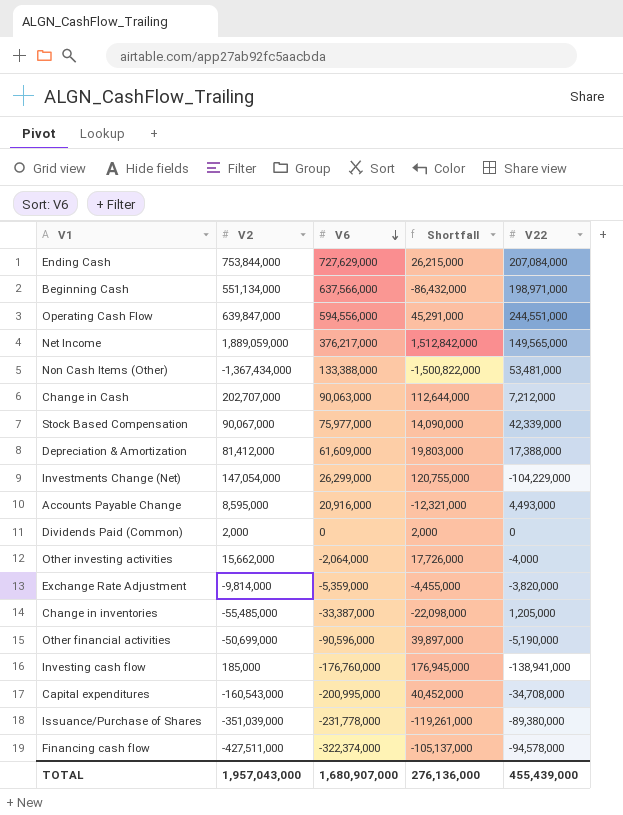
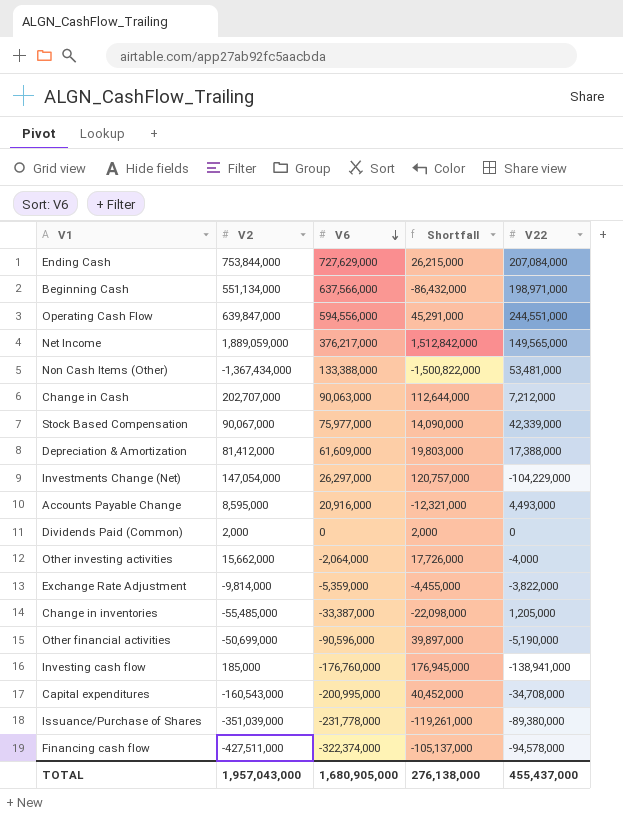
Investments Change (Net) | V6: 26,299,000 -> 26,297,000
Investments Change (Net) | Shortfall: 120,755,000 -> 120,757,000
Exchange Rate Adjustment | V22: -3,820,000 -> -3,822,000
TOTAL | V6: 1,680,907,000 -> 1,680,905,000
TOTAL | Shortfall: 276,136,000 -> 276,138,000
TOTAL | V22: 455,439,000 -> 455,437,000

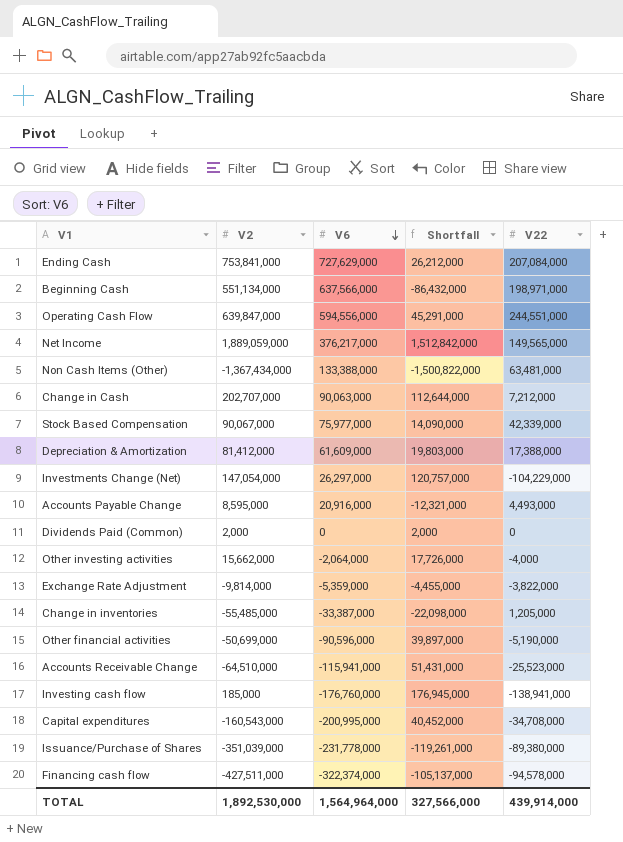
Ending Cash | V2: 753,844,000 -> 753,841,000
Ending Cash | Shortfall: 26,215,000 -> 26,212,000
Non Cash Items (Other) | V22: 53,481,000 -> 63,481,000
row Accounts Receivable Change: none -> -64,510,000 | -115,941,000 | 51,431,000 | -25,523,000
TOTAL | V2: 1,957,043,000 -> 1,892,530,000
TOTAL | V6: 1,680,905,000 -> 1,564,964,000
TOTAL | Shortfall: 276,138,000 -> 327,566,000
TOTAL | V22: 455,437,000 -> 439,914,000

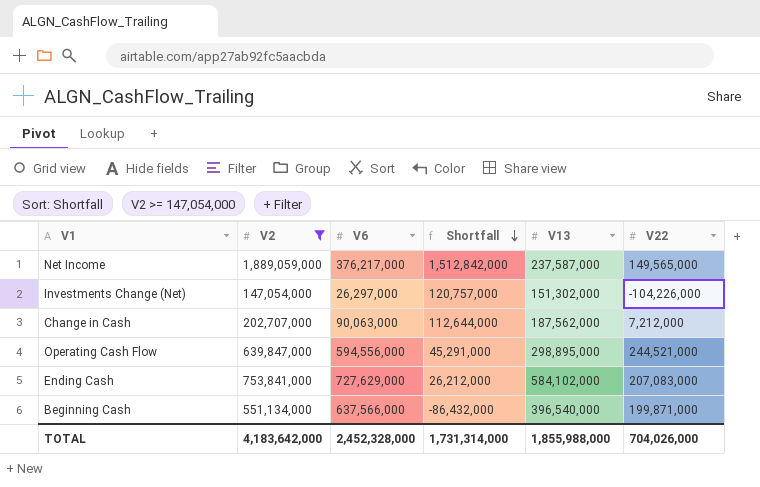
filter: none -> V2 >= 147,054,000
row order: V6 descending -> Shortfall descending
column V13 | position: none -> 5
Investments Change (Net) | V22: -104,229,000 -> -104,226,000
Operating Cash Flow | V22: 244,551,000 -> 244,521,000
Ending Cash | V22: 207,084,000 -> 207,083,000
Beginning Cash | V22: 198,971,000 -> 199,871,000
TOTAL | V2: 1,892,530,000 -> 4,183,642,000
TOTAL | V6: 1,564,964,000 -> 2,452,328,000
TOTAL | Shortfall: 327,566,000 -> 1,731,314,000
TOTAL | V22: 439,914,000 -> 704,026,000

